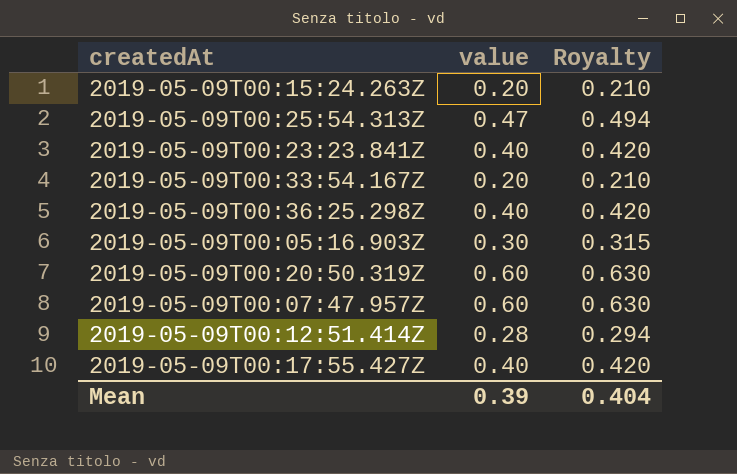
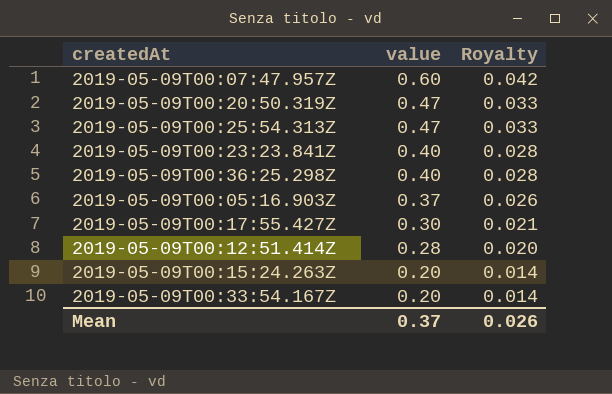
row order: none -> value descending
column Royalty | formula: [value] * 1.05 -> [value] * 0.07
2019-05-09T00:20:50.319Z | value: 0.60 -> 0.47
2019-05-09T00:05:16.903Z | value: 0.30 -> 0.37
2019-05-09T00:17:55.427Z | value: 0.40 -> 0.30
Mean | value: 0.39 -> 0.37
Mean | Royalty: 0.404 -> 0.026

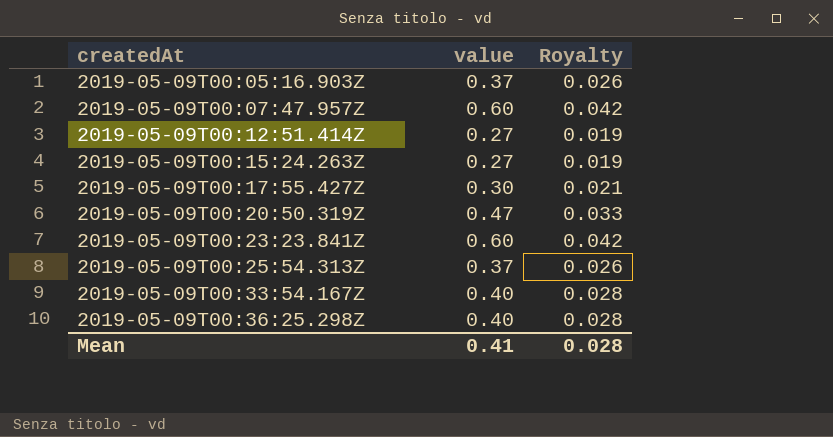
row order: value descending -> createdAt ascending
2019-05-09T00:12:51.414Z | value: 0.28 -> 0.27
2019-05-09T00:12:51.414Z | Royalty: 0.020 -> 0.019
2019-05-09T00:15:24.263Z | value: 0.20 -> 0.27
2019-05-09T00:15:24.263Z | Royalty: 0.014 -> 0.019
2019-05-09T00:23:23.841Z | value: 0.40 -> 0.60
2019-05-09T00:23:23.841Z | Royalty: 0.028 -> 0.042
2019-05-09T00:25:54.313Z | value: 0.47 -> 0.37
2019-05-09T00:25:54.313Z | Royalty: 0.033 -> 0.026
2019-05-09T00:33:54.167Z | value: 0.20 -> 0.40
2019-05-09T00:33:54.167Z | Royalty: 0.014 -> 0.028
Mean | value: 0.37 -> 0.41
Mean | Royalty: 0.026 -> 0.028

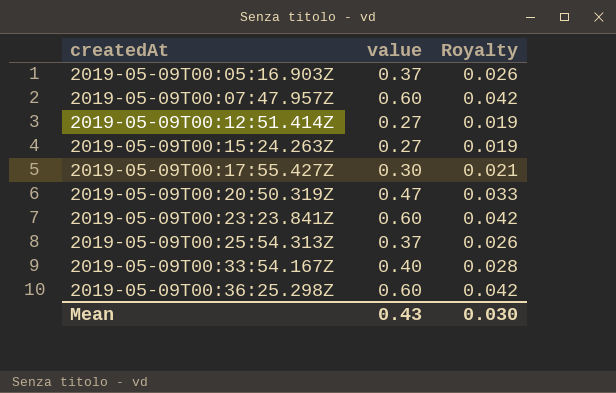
2019-05-09T00:36:25.298Z | value: 0.40 -> 0.60
2019-05-09T00:36:25.298Z | Royalty: 0.028 -> 0.042
Mean | value: 0.41 -> 0.43
Mean | Royalty: 0.028 -> 0.030

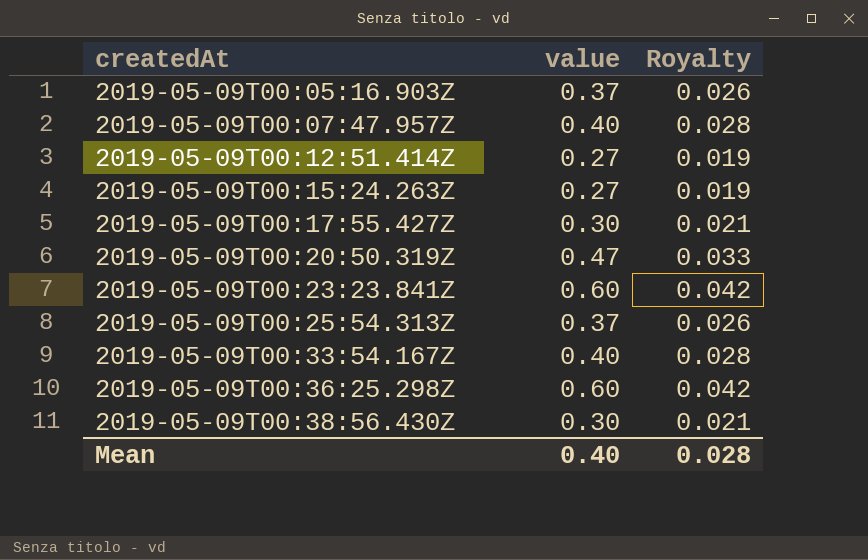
2019-05-09T00:07:47.957Z | value: 0.60 -> 0.40
2019-05-09T00:07:47.957Z | Royalty: 0.042 -> 0.028
row 2019-05-09T00:38:56.430Z: none -> 0.30 | 0.021
Mean | value: 0.43 -> 0.40
Mean | Royalty: 0.030 -> 0.028

